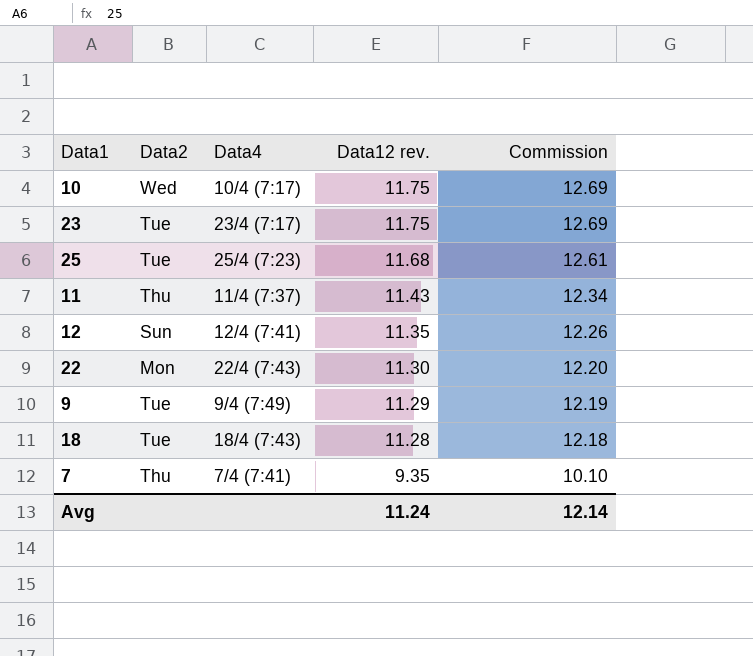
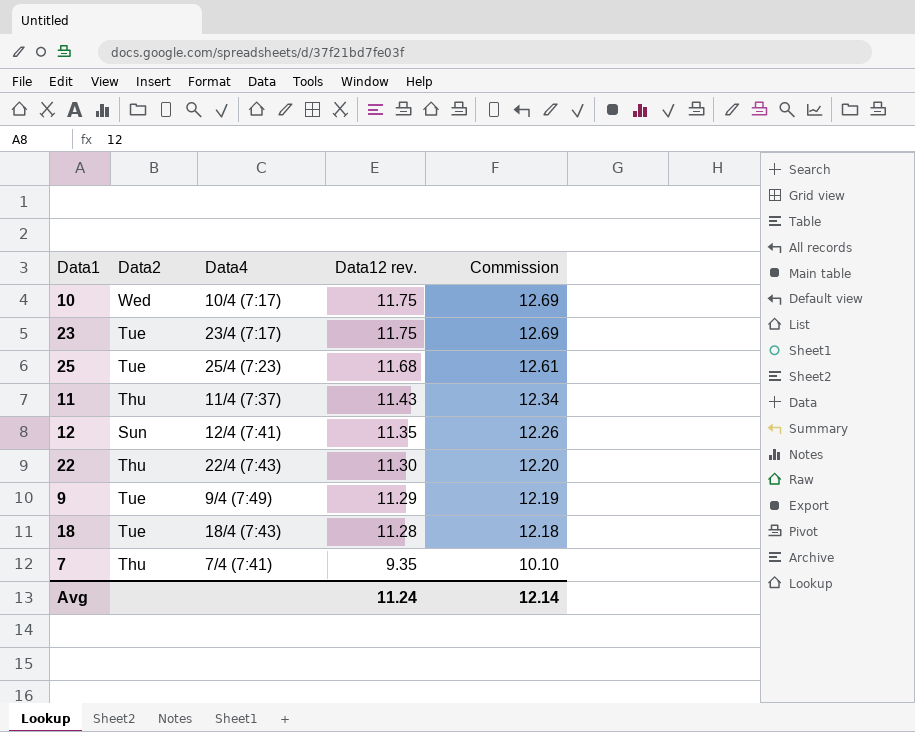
22 | Data2: Mon -> Thu

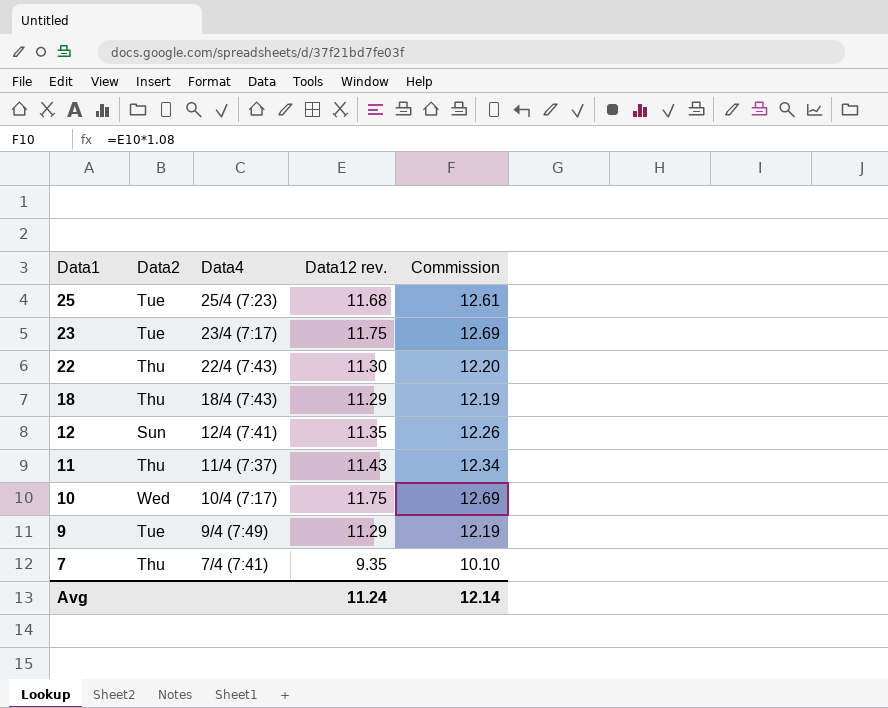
row order: Data12 rev. descending -> Data1 descending
18 | Data2: Tue -> Thu
18 | Data12 rev.: 11.28 -> 11.29
18 | Commission: 12.18 -> 12.19

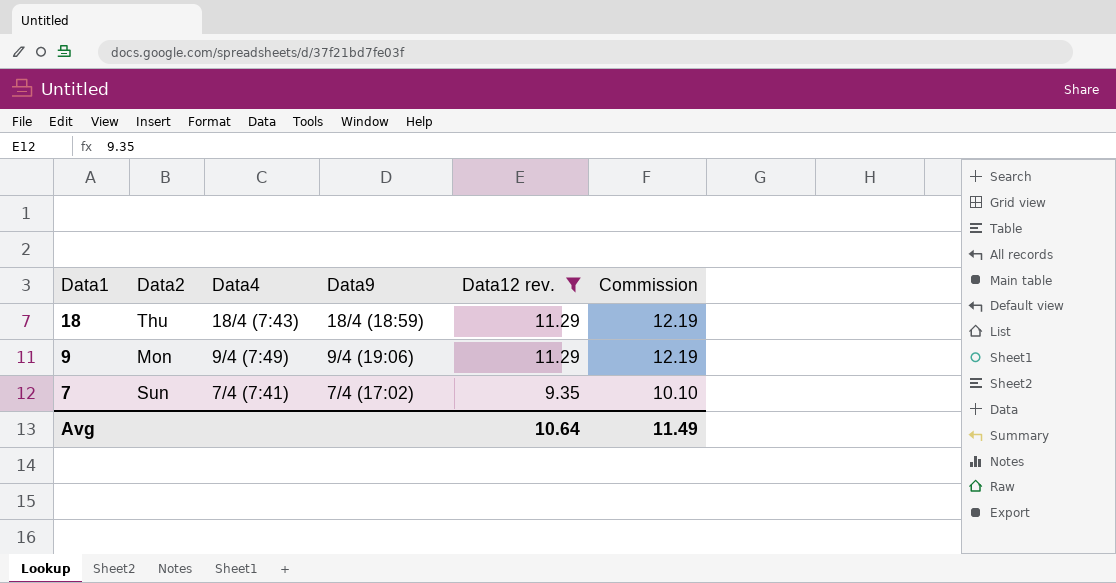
filter: none -> Data12 rev. <= 11.29
column Data9 | position: none -> 4
9 | Data2: Tue -> Mon
7 | Data2: Thu -> Sun
Avg | Data12 rev.: 11.24 -> 10.64
Avg | Commission: 12.14 -> 11.49

